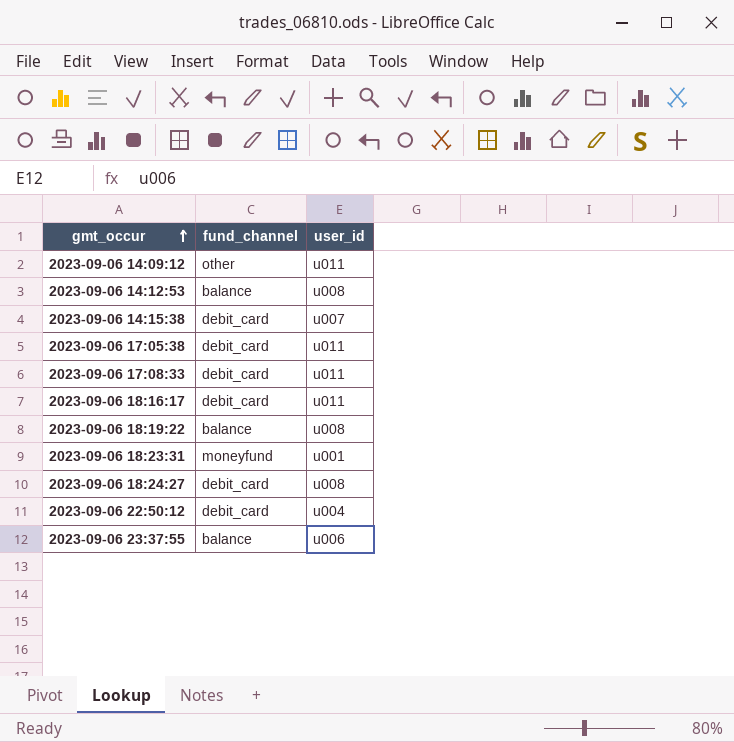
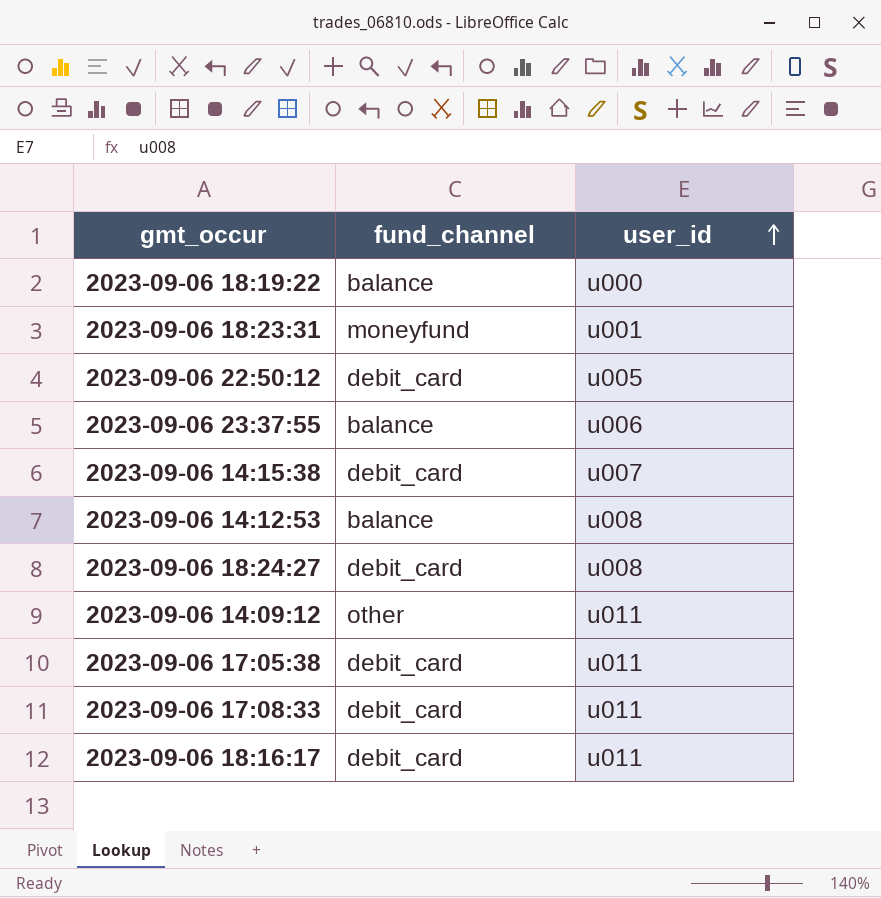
row order: gmt_occur ascending -> user_id ascending
2023-09-06 18:19:22 | user_id: u008 -> u000
2023-09-06 22:50:12 | user_id: u004 -> u005

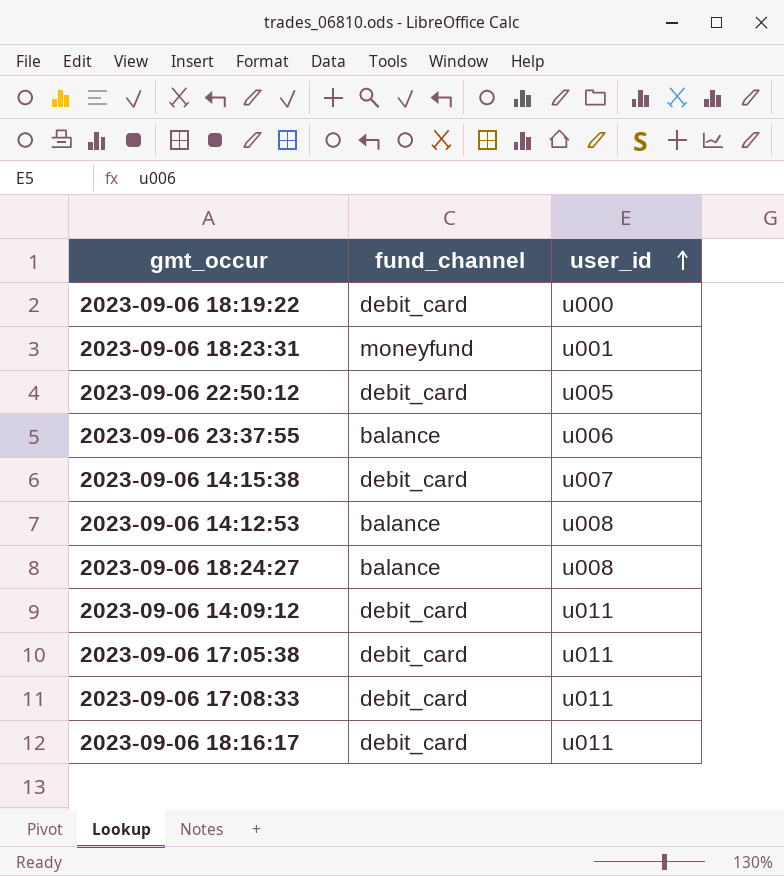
2023-09-06 18:19:22 | fund_channel: balance -> debit_card
2023-09-06 18:24:27 | fund_channel: debit_card -> balance
2023-09-06 14:09:12 | fund_channel: other -> debit_card

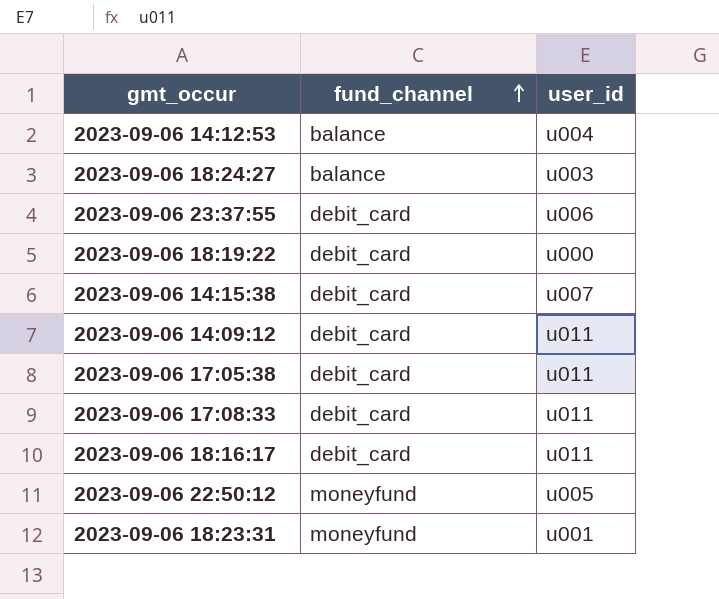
row order: user_id ascending -> fund_channel ascending
2023-09-06 14:12:53 | user_id: u008 -> u004
2023-09-06 18:24:27 | user_id: u008 -> u003
2023-09-06 23:37:55 | fund_channel: balance -> debit_card
2023-09-06 22:50:12 | fund_channel: debit_card -> moneyfund

